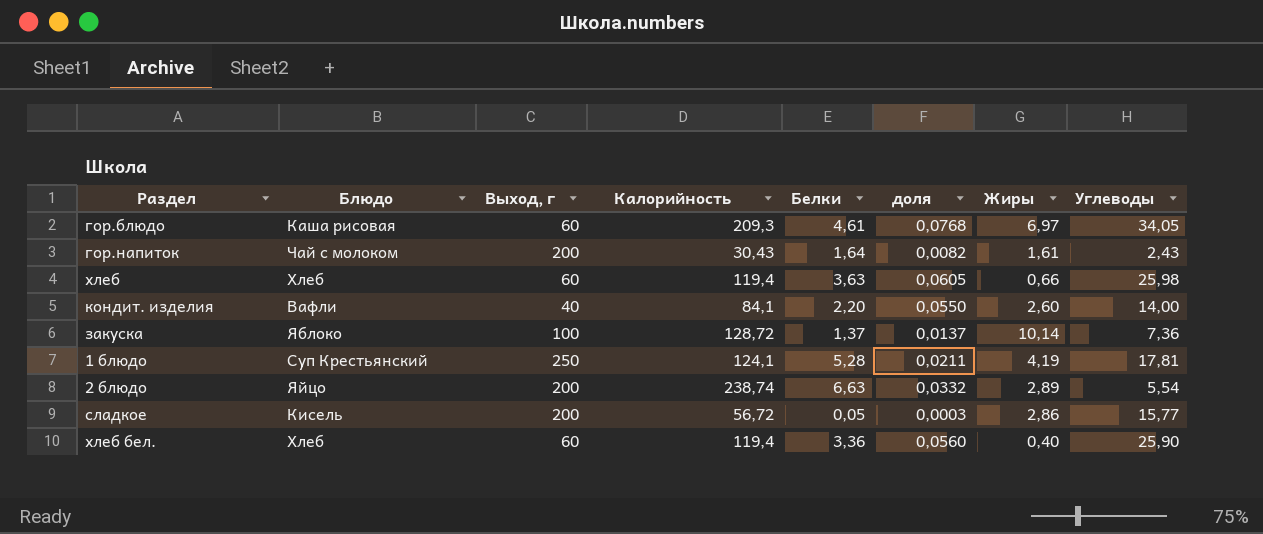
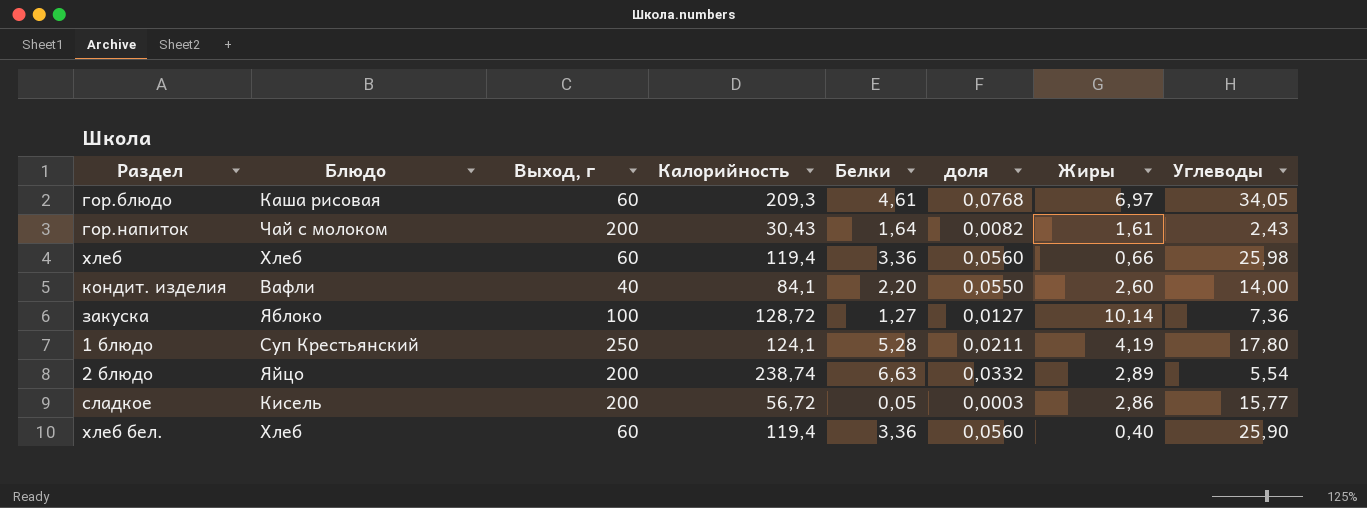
хлеб | Белки: 3,63 -> 3,36
хлеб | доля: 0,0605 -> 0,0560
закуска | Белки: 1,37 -> 1,27
закуска | доля: 0,0137 -> 0,0127
1 блюдо | Углеводы: 17,81 -> 17,80

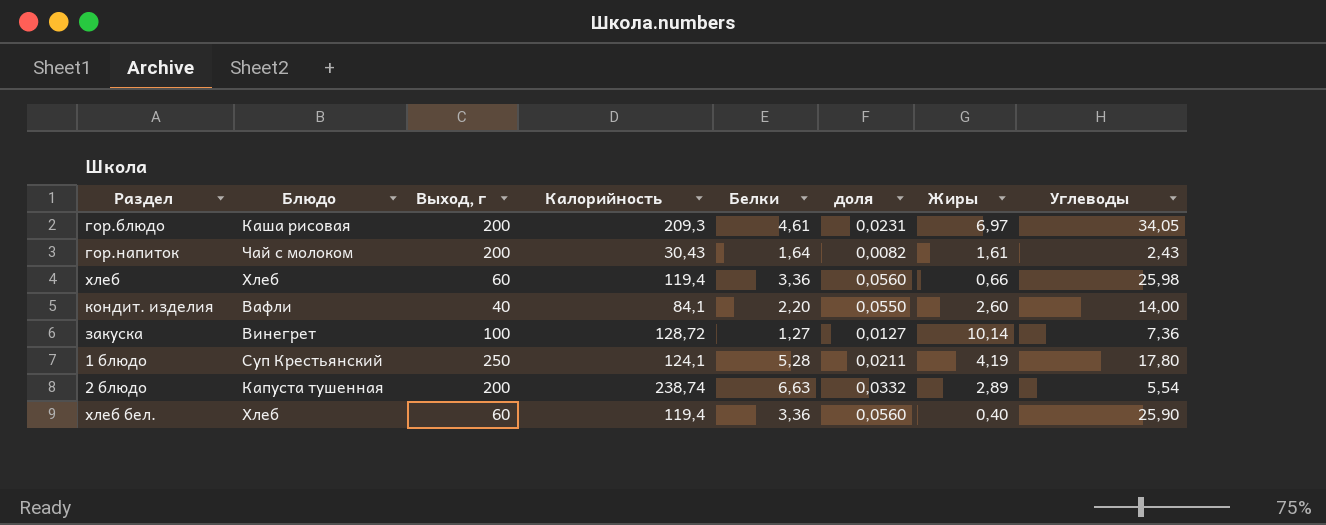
row сладкое: Кисель | 200 | 56,72 | 0,05 | 0,0003 | 2,86 | 15,77 -> none
гор.блюдо | Выход, г: 60 -> 200
гор.блюдо | доля: 0,0768 -> 0,0231
закуска | Блюдо: Яблоко -> Винегрет
2 блюдо | Блюдо: Яйцо -> Капуста тушенная

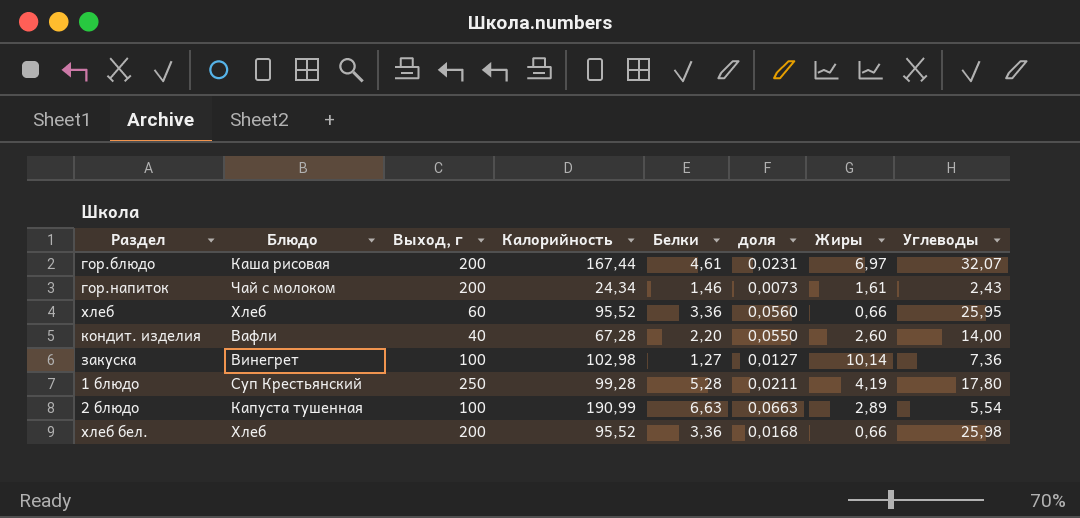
гор.блюдо | Калорийность: 209,3 -> 167,44
гор.блюдо | Углеводы: 34,05 -> 32,07
гор.напиток | Калорийность: 30,43 -> 24,34
гор.напиток | Белки: 1,64 -> 1,46
гор.напиток | доля: 0,0082 -> 0,0073
хлеб | Калорийность: 119,4 -> 95,52
хлеб | Углеводы: 25,98 -> 25,95
кондит. изделия | Калорийность: 84,1 -> 67,28
закуска | Калорийность: 128,72 -> 102,98
1 блюдо | Калорийность: 124,1 -> 99,28
2 блюдо | Выход, г: 200 -> 100
2 блюдо | Калорийность: 238,74 -> 190,99
2 блюдо | доля: 0,0332 -> 0,0663
хлеб бел. | Выход, г: 60 -> 200
хлеб бел. | Калорийность: 119,4 -> 95,52
хлеб бел. | доля: 0,0560 -> 0,0168
хлеб бел. | Жиры: 0,40 -> 0,66
хлеб бел. | Углеводы: 25,90 -> 25,98

